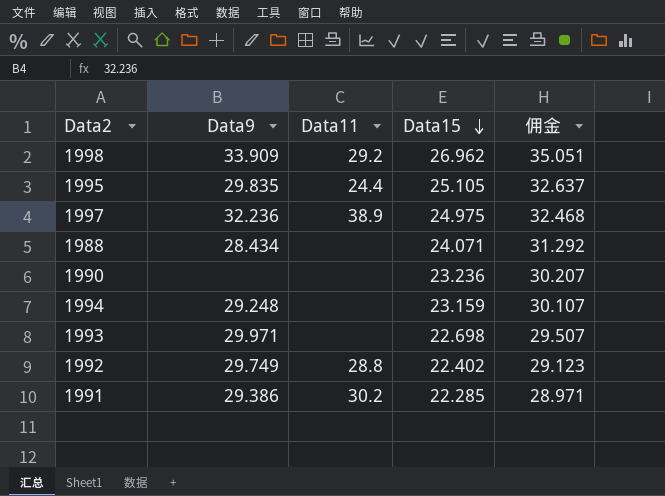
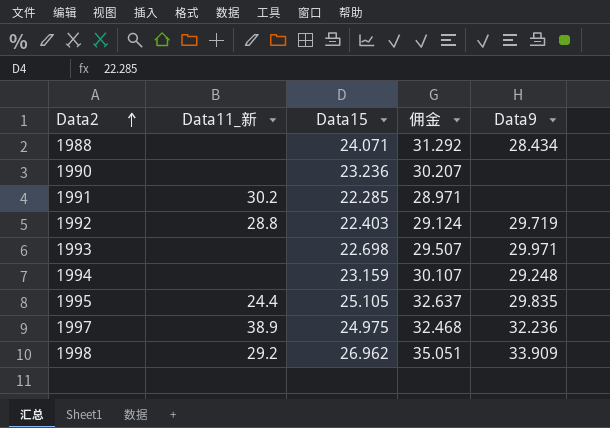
row order: Data15 descending -> Data2 ascending
column name: Data11 -> Data11_新
column Data9 | position: 2 -> 5
1991 | Data9: 29.386 -> none
1992 | Data15: 22.402 -> 22.403
1992 | 佣金: 29.123 -> 29.124
1992 | Data9: 29.749 -> 29.719

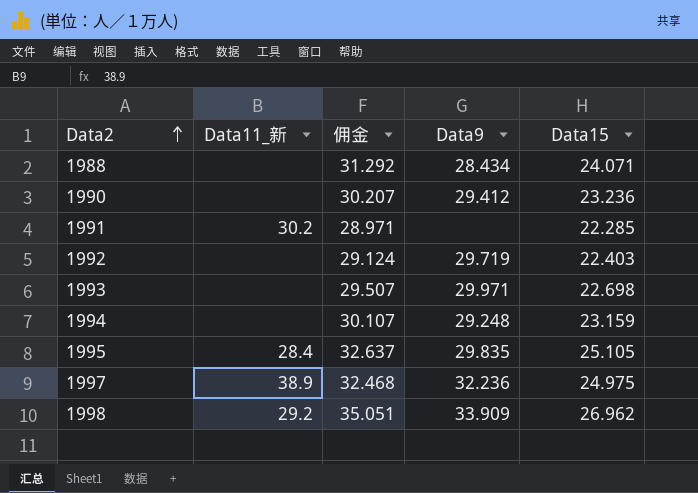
column Data15 | position: 3 -> 5
1990 | Data9: none -> 29.412
1992 | Data11_新: 28.8 -> none
1995 | Data11_新: 24.4 -> 28.4

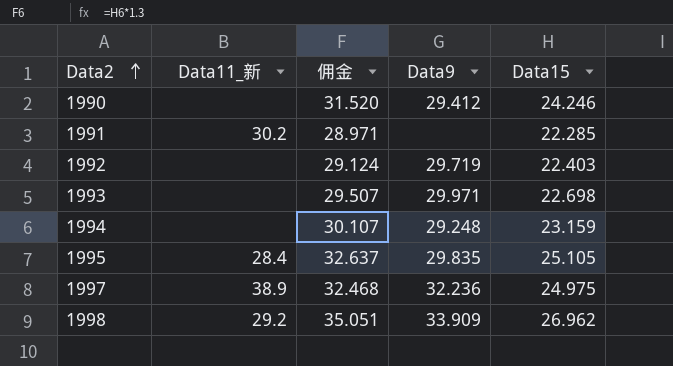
row 1988: none | 31.292 | 28.434 | 24.071 -> none
1990 | 佣金: 30.207 -> 31.520
1990 | Data15: 23.236 -> 24.246

